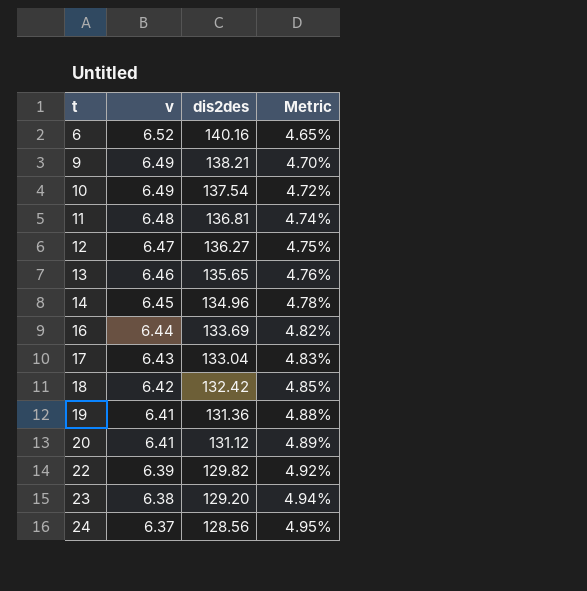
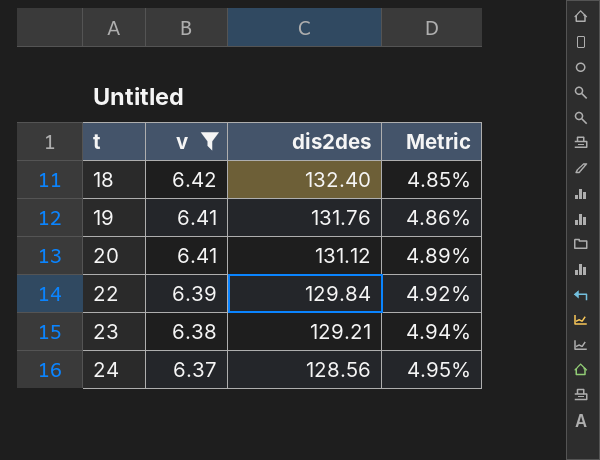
filter: none -> v <= 6.42
18 | dis2des: 132.42 -> 132.40
19 | dis2des: 131.36 -> 131.76
19 | Metric: 4.88% -> 4.86%
22 | dis2des: 129.82 -> 129.84
23 | dis2des: 129.20 -> 129.21

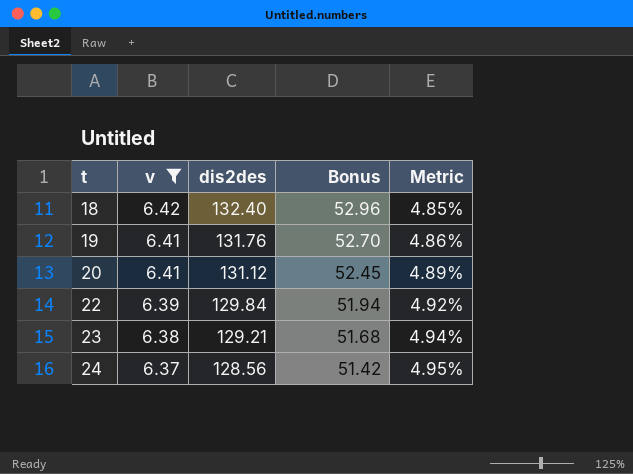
column Bonus | formula: none -> [dis2des] * 0.4

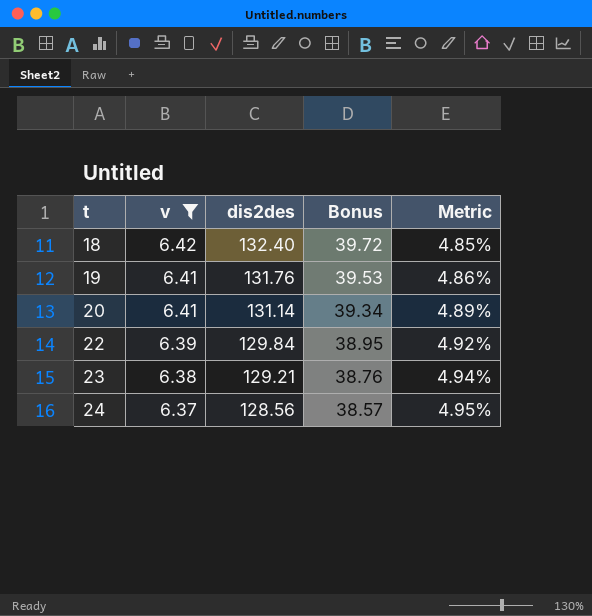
column Bonus | formula: [dis2des] * 0.4 -> [dis2des] * 0.3
20 | dis2des: 131.12 -> 131.14

